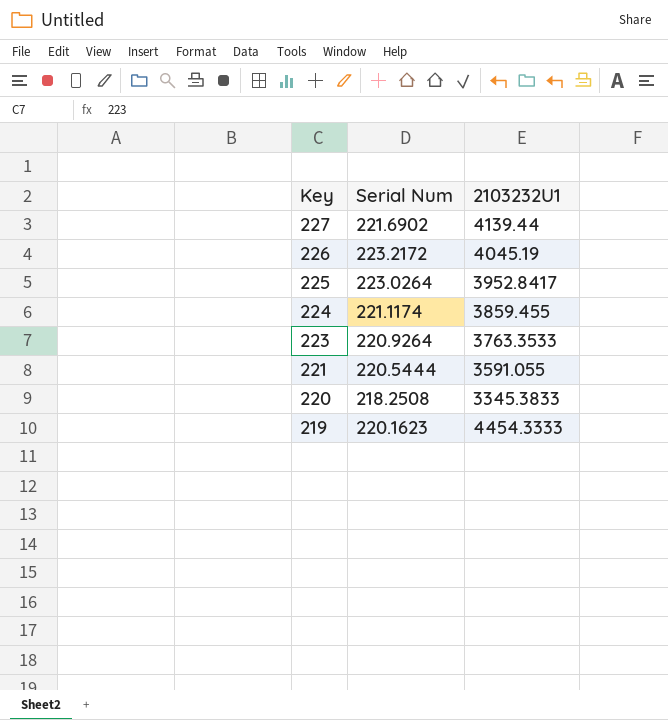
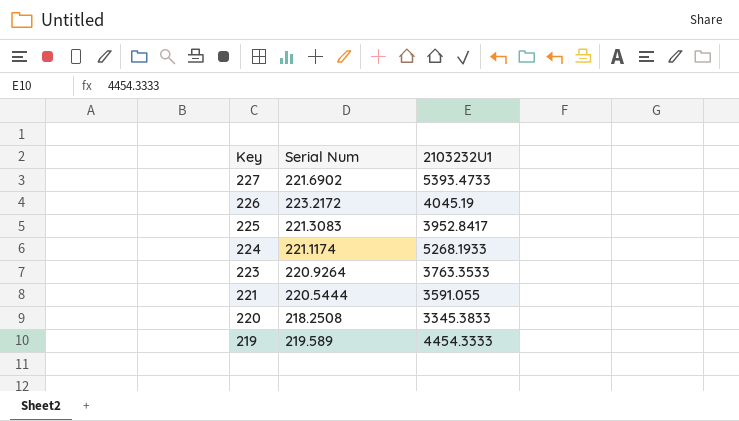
227 | 2103232U1: 4139.44 -> 5393.4733
225 | Serial Num: 223.0264 -> 221.3083
224 | 2103232U1: 3859.455 -> 5268.1933
219 | Serial Num: 220.1623 -> 219.589

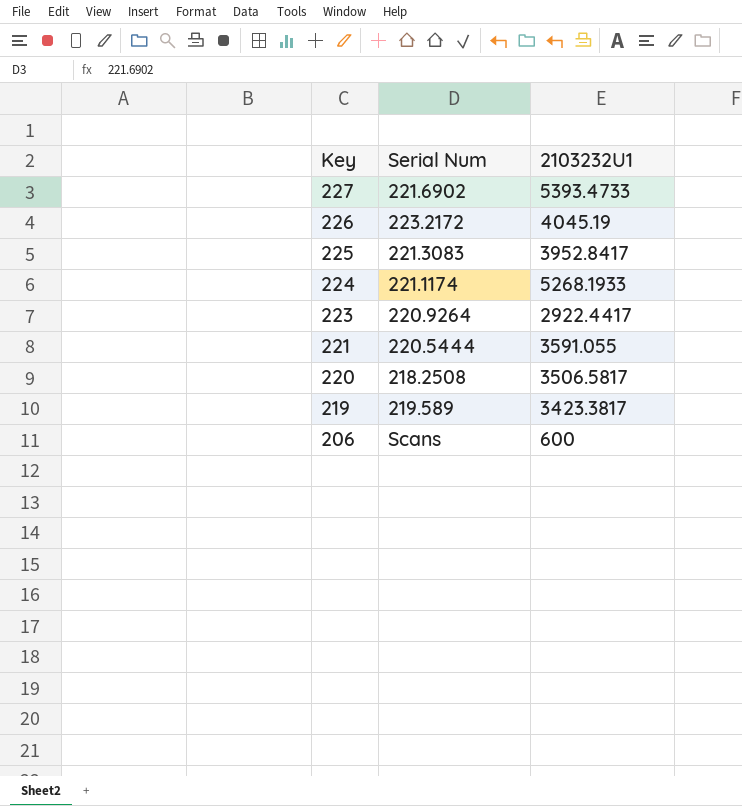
223 | 2103232U1: 3763.3533 -> 2922.4417
220 | 2103232U1: 3345.3833 -> 3506.5817
219 | 2103232U1: 4454.3333 -> 3423.3817
row 206: none -> Scans | 600

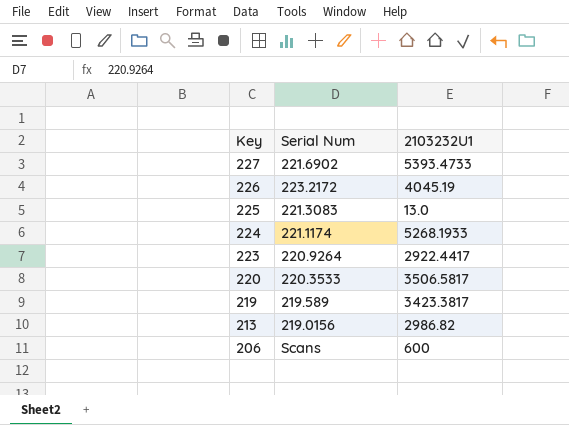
row 221: 220.5444 | 3591.055 -> none
225 | 2103232U1: 3952.8417 -> 13.0
220 | Serial Num: 218.2508 -> 220.3533
row 213: none -> 219.0156 | 2986.82

